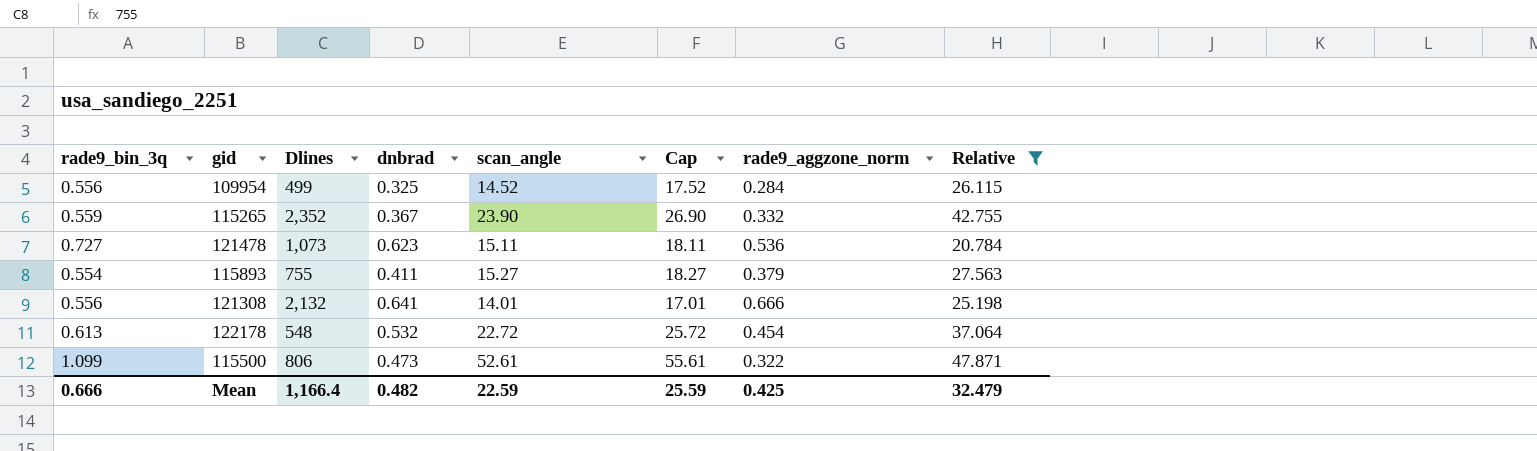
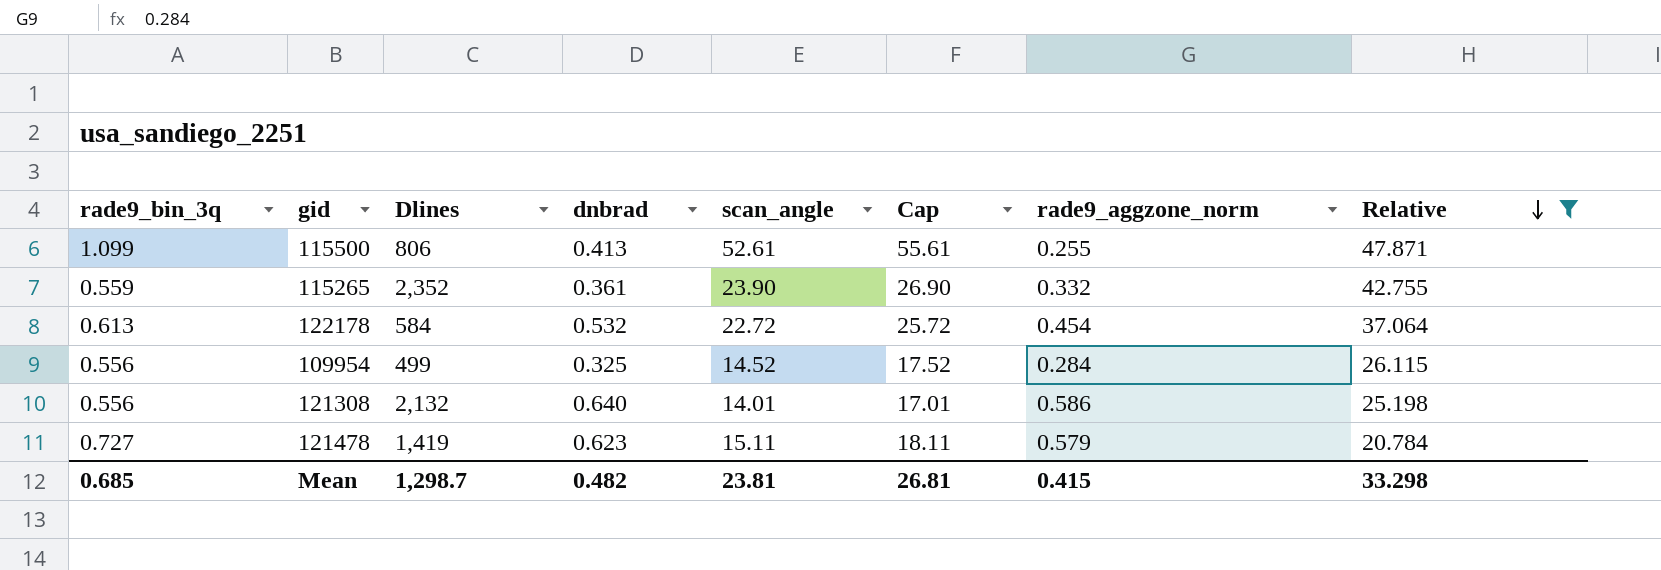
row order: none -> Relative descending
row 115893: 0.554 | 755 | 0.411 | 15.27 | 18.27 | 0.379 | 27.563 -> none
115500 | dnbrad: 0.473 -> 0.413
115500 | rade9_aggzone_norm: 0.322 -> 0.255
115265 | dnbrad: 0.367 -> 0.361
122178 | Dlines: 548 -> 584
121308 | dnbrad: 0.641 -> 0.640
121308 | rade9_aggzone_norm: 0.666 -> 0.586
121478 | Dlines: 1,073 -> 1,419
121478 | rade9_aggzone_norm: 0.536 -> 0.579
Mean | rade9_bin_3q: 0.666 -> 0.685
Mean | Dlines: 1,166.4 -> 1,298.7
Mean | scan_angle: 22.59 -> 23.81
Mean | Cap: 25.59 -> 26.81
Mean | rade9_aggzone_norm: 0.425 -> 0.415
Mean | Relative: 32.479 -> 33.298

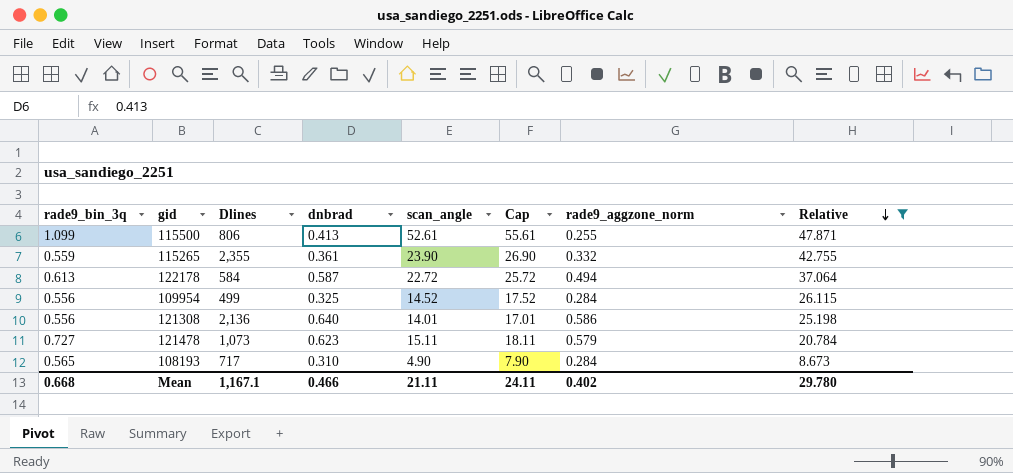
115265 | Dlines: 2,352 -> 2,355
122178 | dnbrad: 0.532 -> 0.587
122178 | rade9_aggzone_norm: 0.454 -> 0.494
121308 | Dlines: 2,132 -> 2,136
121478 | Dlines: 1,419 -> 1,073
row 108193: none -> 0.565 | 717 | 0.310 | 4.90 | 7.90 | 0.284 | 8.673
Mean | rade9_bin_3q: 0.685 -> 0.668
Mean | Dlines: 1,298.7 -> 1,167.1
Mean | dnbrad: 0.482 -> 0.466
Mean | scan_angle: 23.81 -> 21.11
Mean | Cap: 26.81 -> 24.11
Mean | rade9_aggzone_norm: 0.415 -> 0.402
Mean | Relative: 33.298 -> 29.780

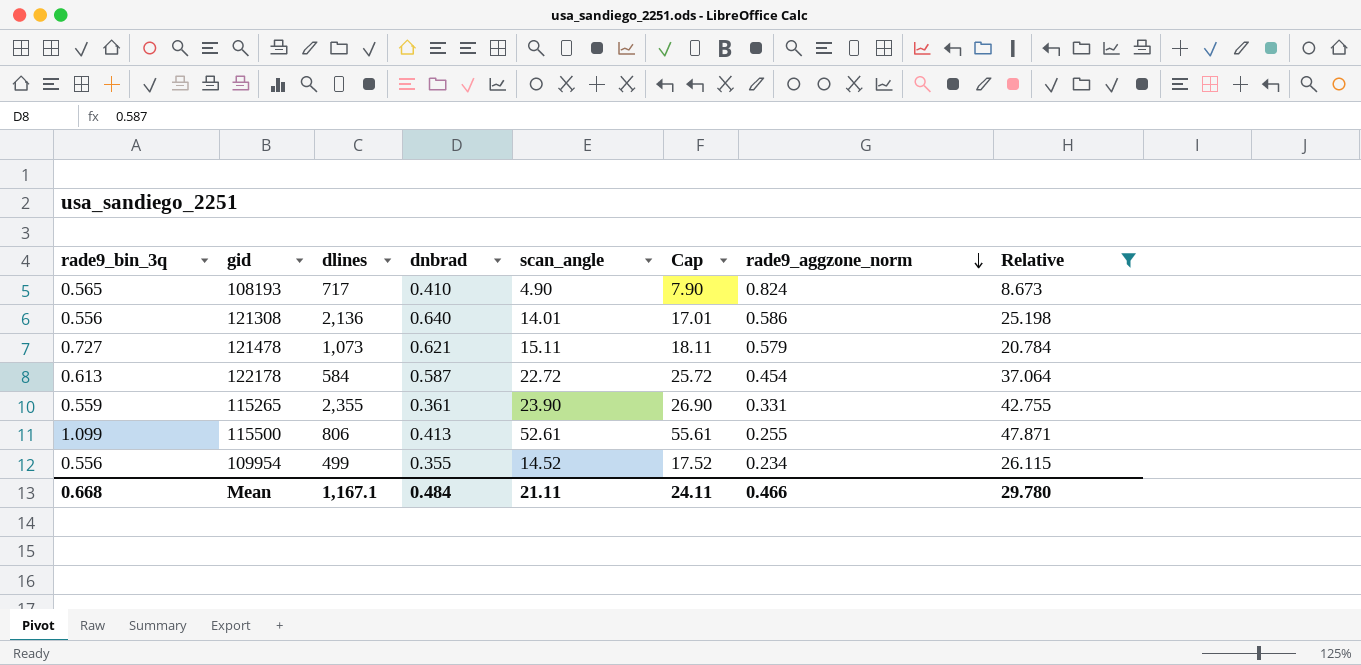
row order: Relative descending -> rade9_aggzone_norm descending
column name: Dlines -> dlines
108193 | dnbrad: 0.310 -> 0.410
108193 | rade9_aggzone_norm: 0.284 -> 0.824
121478 | dnbrad: 0.623 -> 0.621
122178 | rade9_aggzone_norm: 0.494 -> 0.454
115265 | rade9_aggzone_norm: 0.332 -> 0.331
109954 | dnbrad: 0.325 -> 0.355
109954 | rade9_aggzone_norm: 0.284 -> 0.234
Mean | dnbrad: 0.466 -> 0.484
Mean | rade9_aggzone_norm: 0.402 -> 0.466

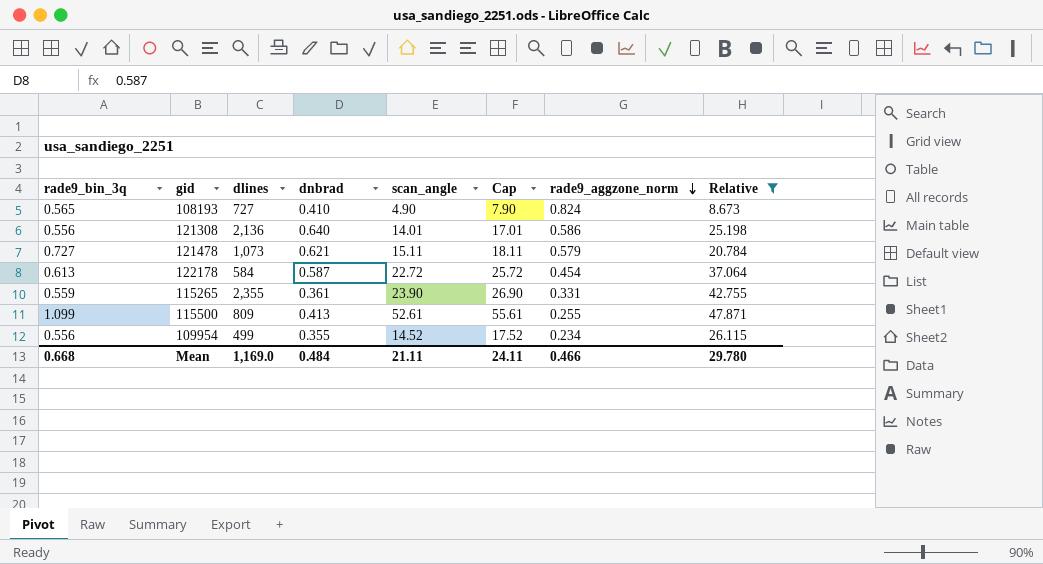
108193 | dlines: 717 -> 727
115500 | dlines: 806 -> 809
Mean | dlines: 1,167.1 -> 1,169.0

